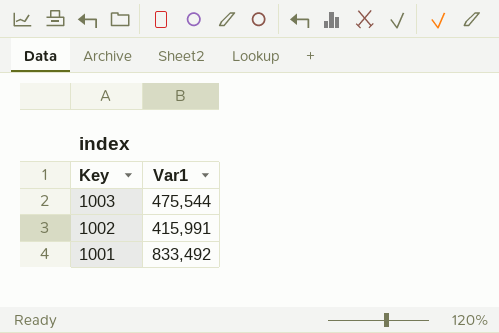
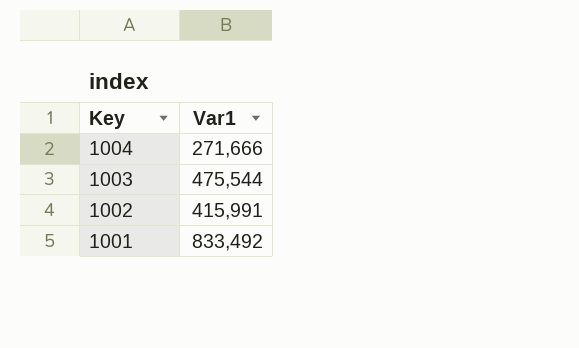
row 1004: none -> 271,666

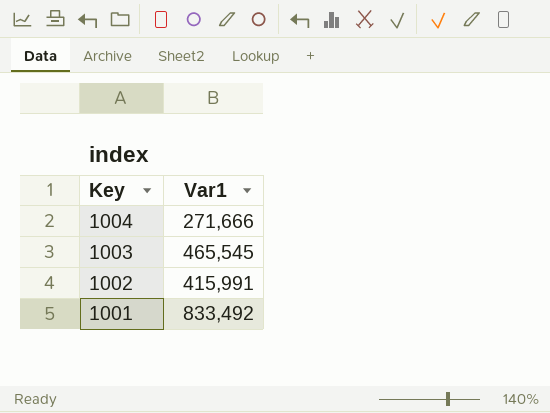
1003 | Var1: 475,544 -> 465,545

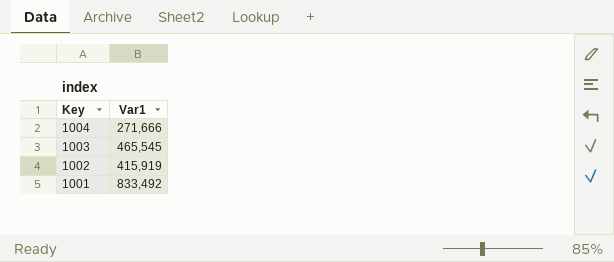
1002 | Var1: 415,991 -> 415,919

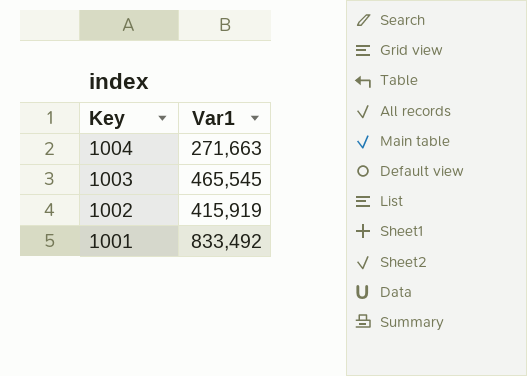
1004 | Var1: 271,666 -> 271,663

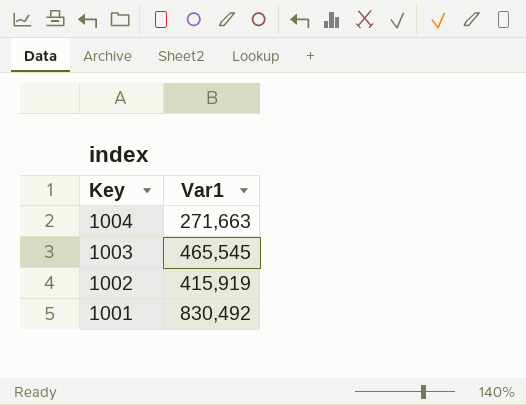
1001 | Var1: 833,492 -> 830,492

